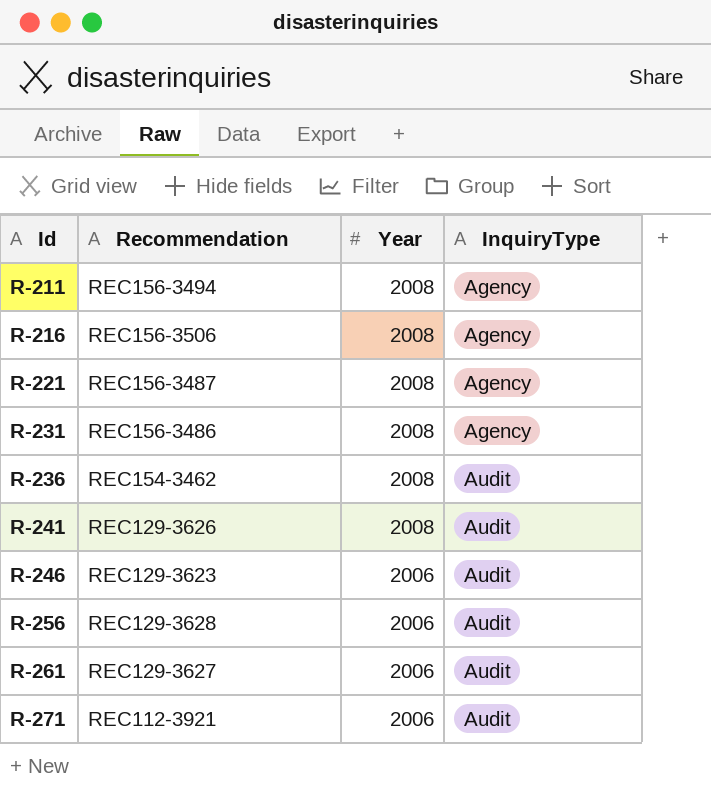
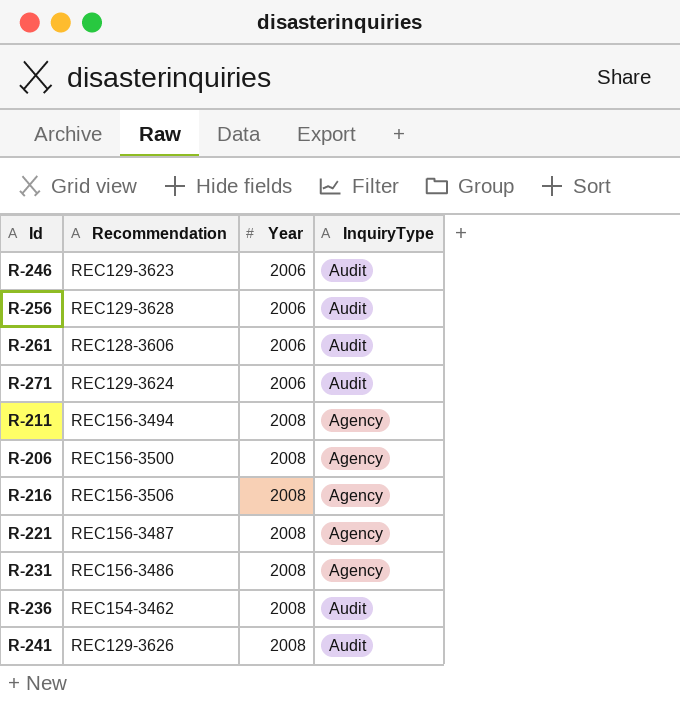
row order: Id ascending -> Year ascending
R-261 | Recommendation: REC129-3627 -> REC128-3606
R-271 | Recommendation: REC112-3921 -> REC129-3624
row R-206: none -> REC156-3500 | 2008 | Agency

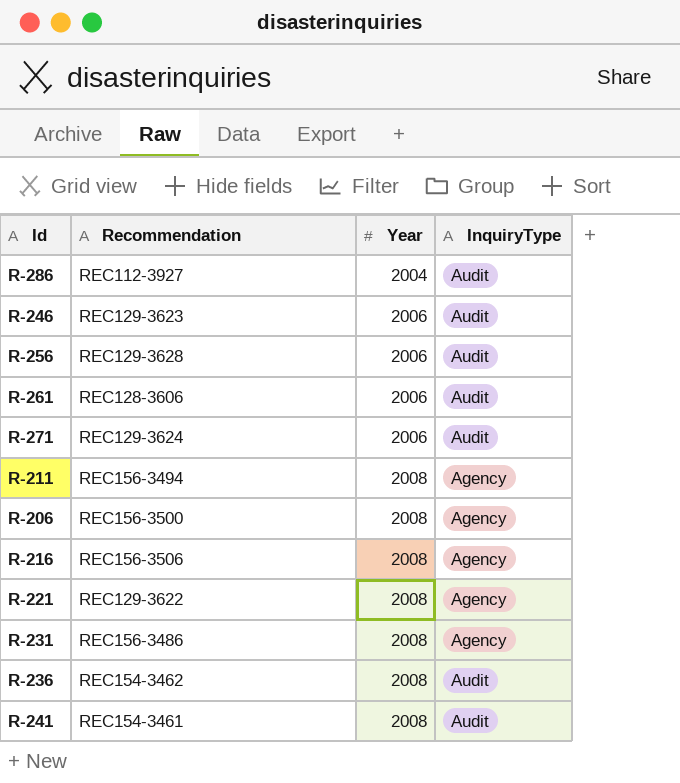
row R-286: none -> REC112-3927 | 2004 | Audit
R-221 | Recommendation: REC156-3487 -> REC129-3622
R-241 | Recommendation: REC129-3626 -> REC154-3461

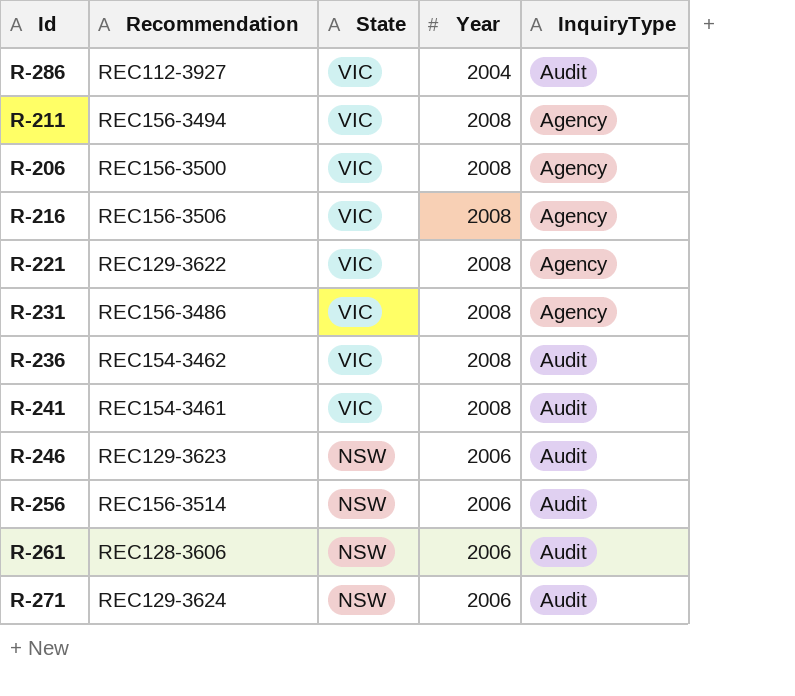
row order: Year ascending -> State descending
column State | position: none -> 3
R-256 | Recommendation: REC129-3628 -> REC156-3514

